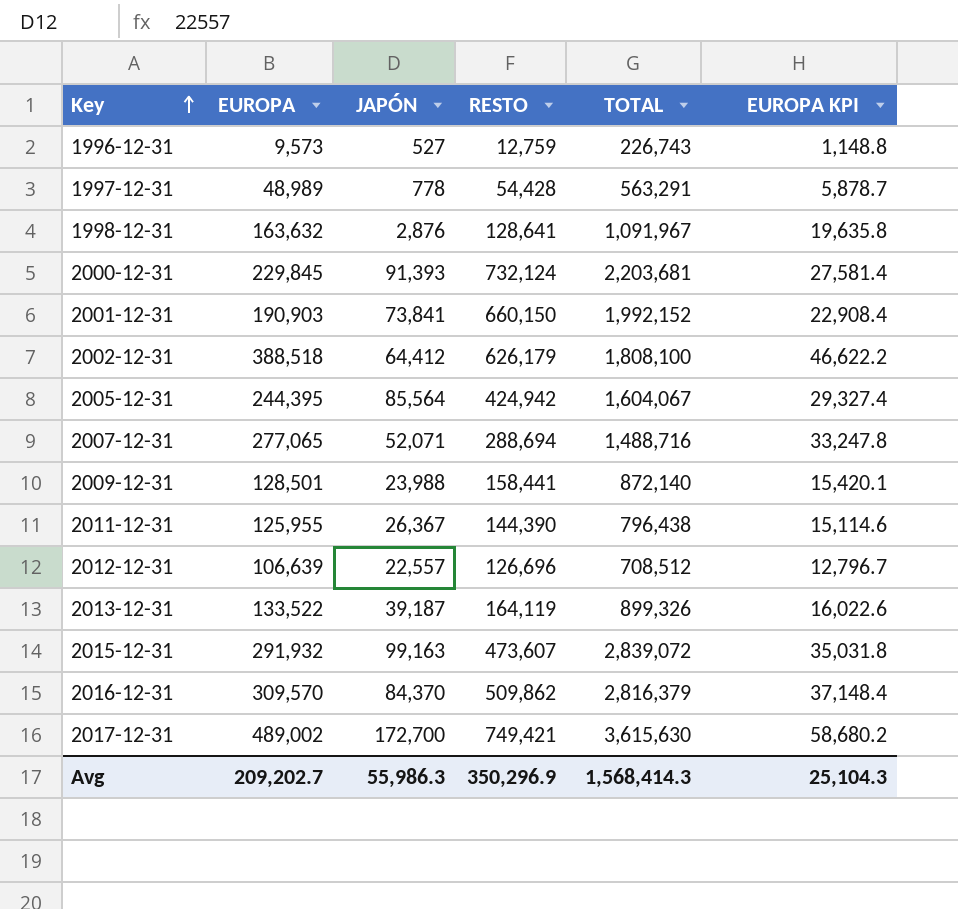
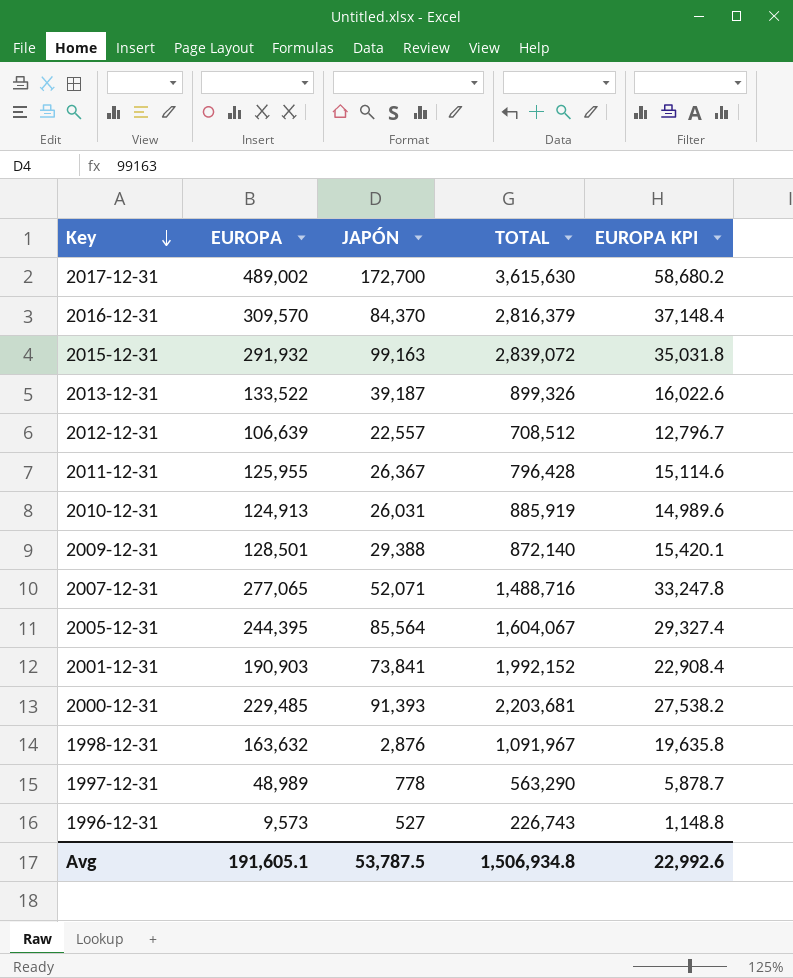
row order: Key ascending -> Key descending
column RESTO | position: 4 -> none
row 2002-12-31: 388,518 | 64,412 | 626,179 | 1,808,100 | 46,622.2 -> none
2011-12-31 | TOTAL: 796,438 -> 796,428
row 2010-12-31: none -> 124,913 | 26,031 | 885,919 | 14,989.6
2009-12-31 | JAPÓN: 23,988 -> 29,388
2000-12-31 | EUROPA: 229,845 -> 229,485
2000-12-31 | EUROPA KPI: 27,581.4 -> 27,538.2
1997-12-31 | TOTAL: 563,291 -> 563,290
Avg | EUROPA: 209,202.7 -> 191,605.1
Avg | JAPÓN: 55,986.3 -> 53,787.5
Avg | TOTAL: 1,568,414.3 -> 1,506,934.8
Avg | EUROPA KPI: 25,104.3 -> 22,992.6

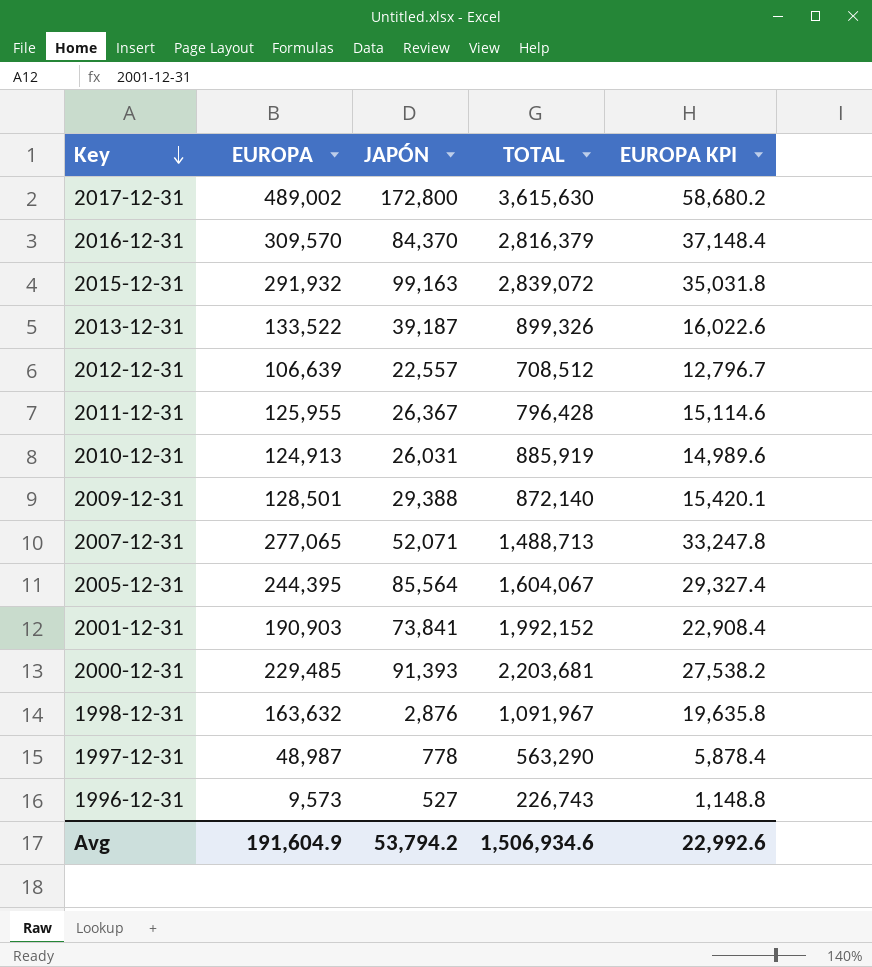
2017-12-31 | JAPÓN: 172,700 -> 172,800
2007-12-31 | TOTAL: 1,488,716 -> 1,488,713
1997-12-31 | EUROPA: 48,989 -> 48,987
1997-12-31 | EUROPA KPI: 5,878.7 -> 5,878.4
Avg | EUROPA: 191,605.1 -> 191,604.9
Avg | JAPÓN: 53,787.5 -> 53,794.2
Avg | TOTAL: 1,506,934.8 -> 1,506,934.6

